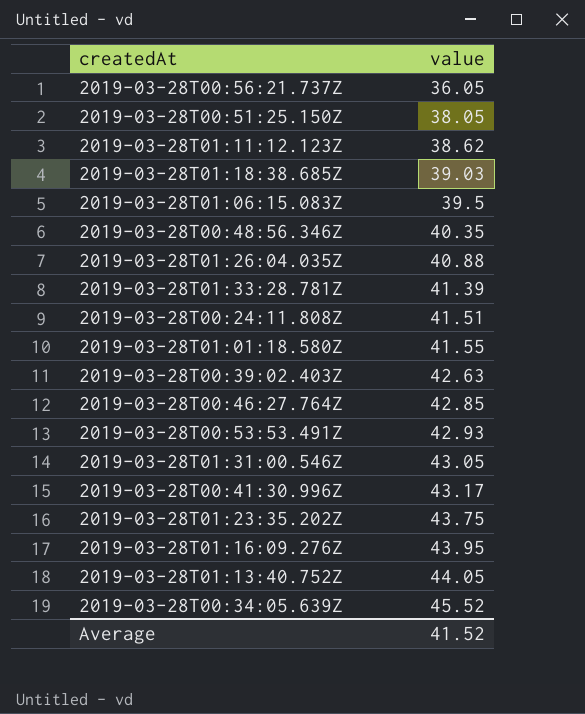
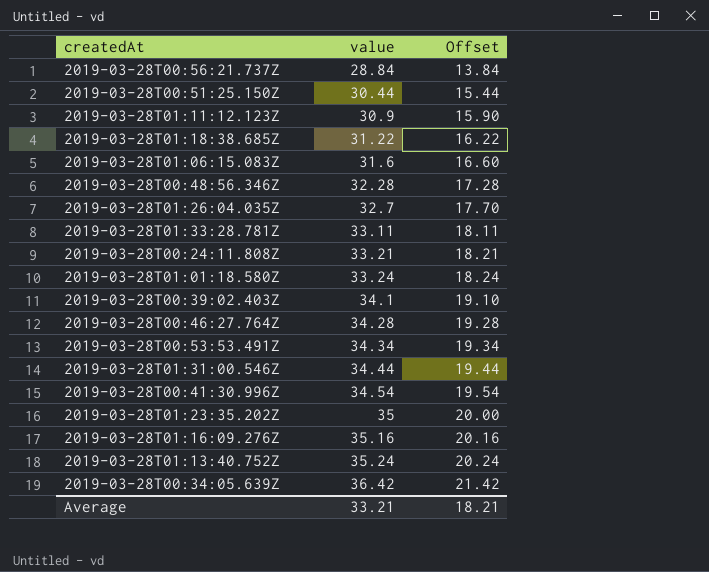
column Offset | formula: none -> [value] - 15
2019-03-28T00:56:21.737Z | value: 36.05 -> 28.84
2019-03-28T00:51:25.150Z | value: 38.05 -> 30.44
2019-03-28T01:11:12.123Z | value: 38.62 -> 30.9
2019-03-28T01:18:38.685Z | value: 39.03 -> 31.22
2019-03-28T01:06:15.083Z | value: 39.5 -> 31.6
2019-03-28T00:48:56.346Z | value: 40.35 -> 32.28
2019-03-28T01:26:04.035Z | value: 40.88 -> 32.7
2019-03-28T01:33:28.781Z | value: 41.39 -> 33.11
2019-03-28T00:24:11.808Z | value: 41.51 -> 33.21
2019-03-28T01:01:18.580Z | value: 41.55 -> 33.24
2019-03-28T00:39:02.403Z | value: 42.63 -> 34.1
2019-03-28T00:46:27.764Z | value: 42.85 -> 34.28
2019-03-28T00:53:53.491Z | value: 42.93 -> 34.34
2019-03-28T01:31:00.546Z | value: 43.05 -> 34.44
2019-03-28T00:41:30.996Z | value: 43.17 -> 34.54
2019-03-28T01:23:35.202Z | value: 43.75 -> 35
2019-03-28T01:16:09.276Z | value: 43.95 -> 35.16
2019-03-28T01:13:40.752Z | value: 44.05 -> 35.24
2019-03-28T00:34:05.639Z | value: 45.52 -> 36.42
Average | value: 41.52 -> 33.21

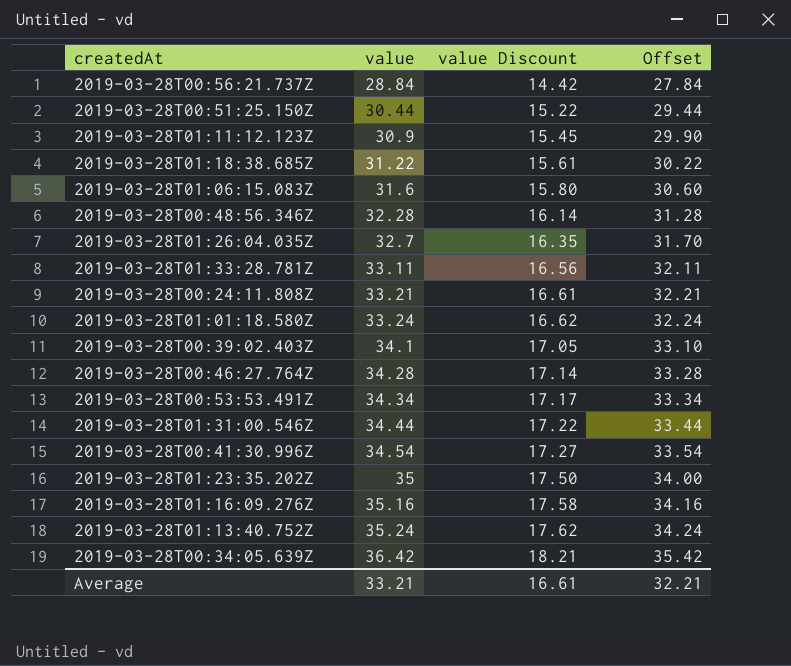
column value Discount | formula: none -> [value] * 0.5
column Offset | formula: [value] - 15 -> [value] - 1
Average | Offset: 18.21 -> 32.21

